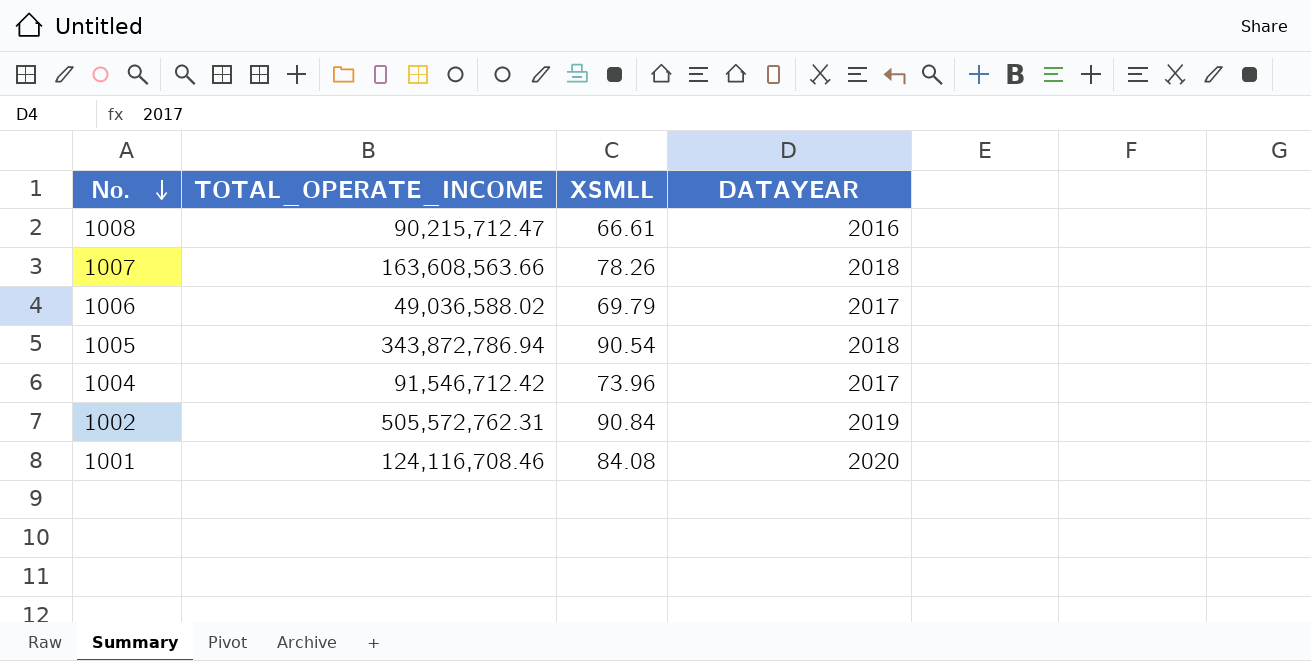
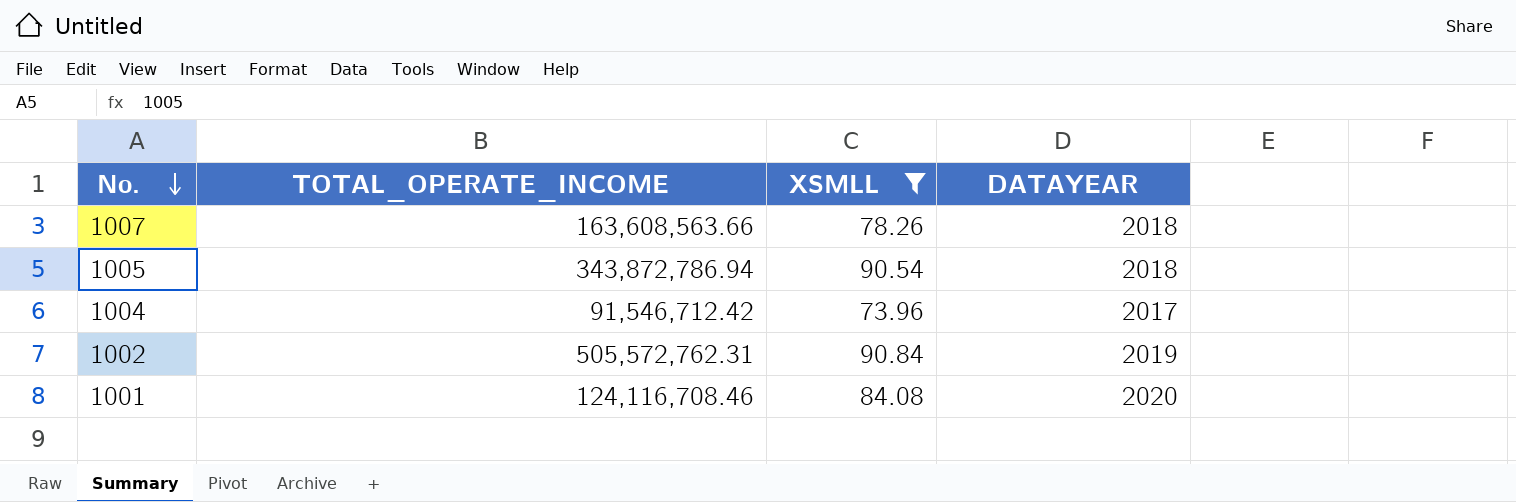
filter: none -> XSMLL >= 73.96

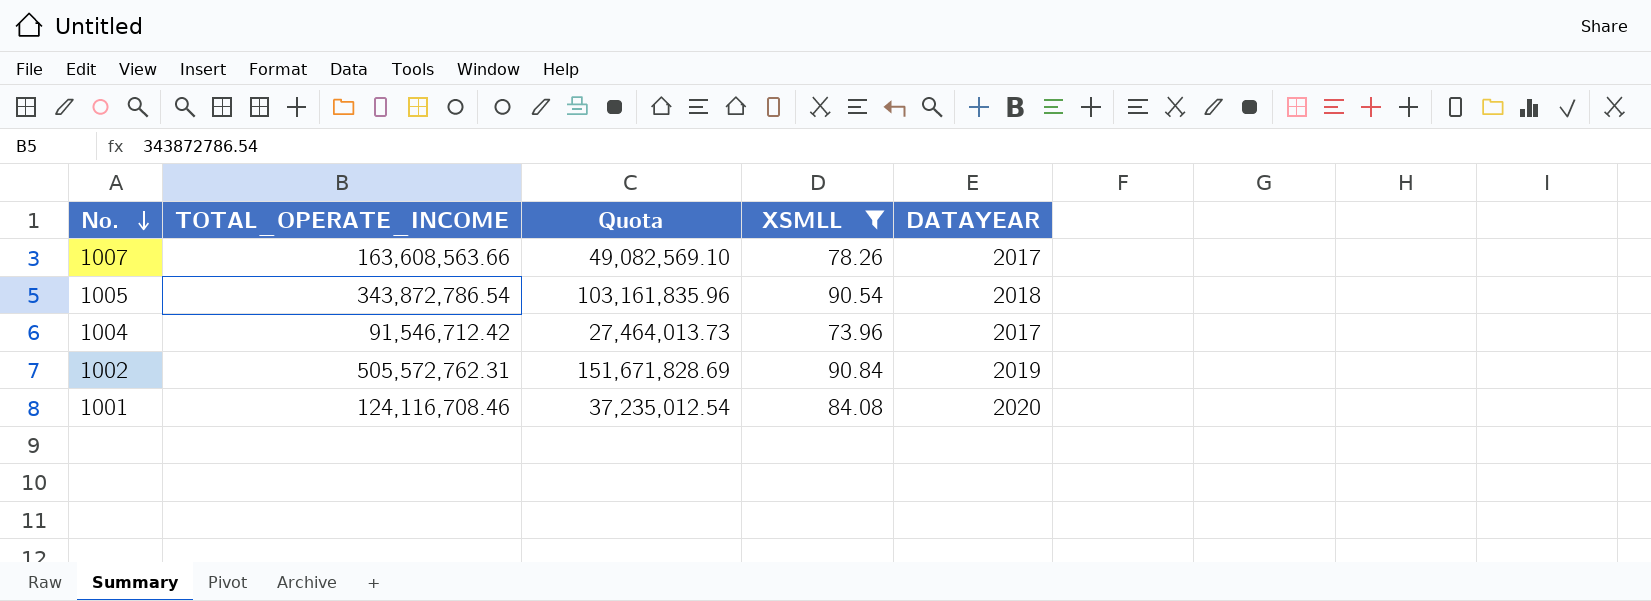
column Quota | formula: none -> [TOTAL_OPERATE_INCOME] * 0.3
1007 | DATAYEAR: 2018 -> 2017
1005 | TOTAL_OPERATE_INCOME: 343,872,786.94 -> 343,872,786.54

